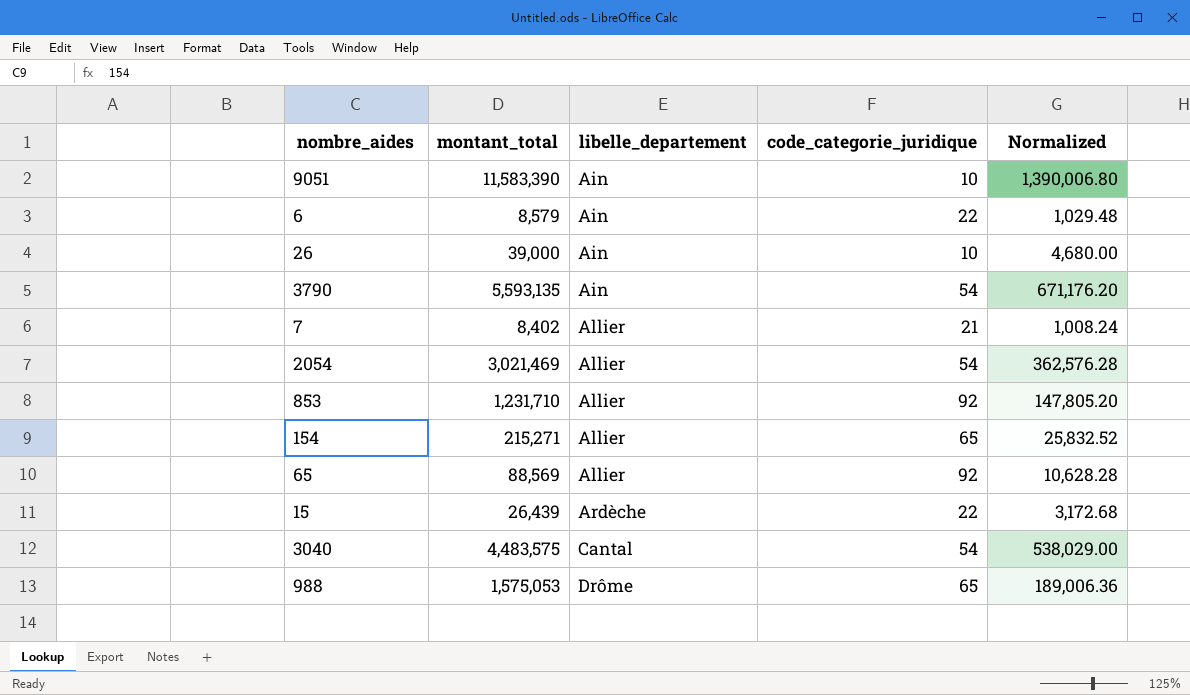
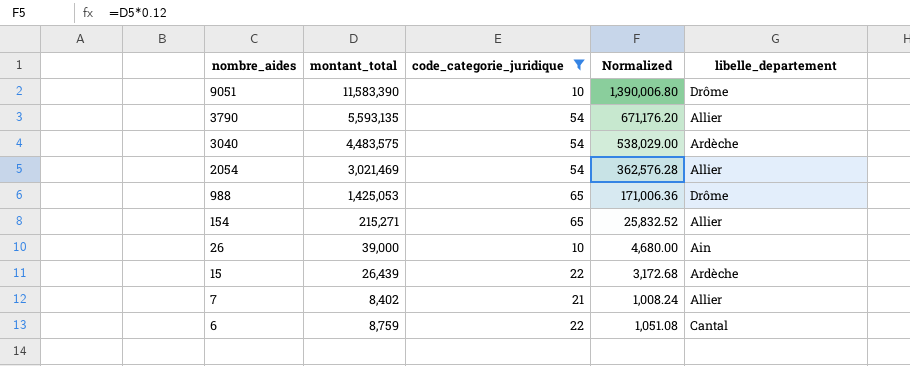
filter: none -> code_categorie_juridique != 92
row order: libelle_departement ascending -> nombre_aides descending
column libelle_departement | position: 3 -> 5
9051 | libelle_departement: Ain -> Drôme
3790 | libelle_departement: Ain -> Allier
3040 | libelle_departement: Cantal -> Ardèche
988 | montant_total: 1,575,053 -> 1,425,053
988 | Normalized: 189,006.36 -> 171,006.36
6 | montant_total: 8,579 -> 8,759
6 | Normalized: 1,029.48 -> 1,051.08
6 | libelle_departement: Ain -> Cantal

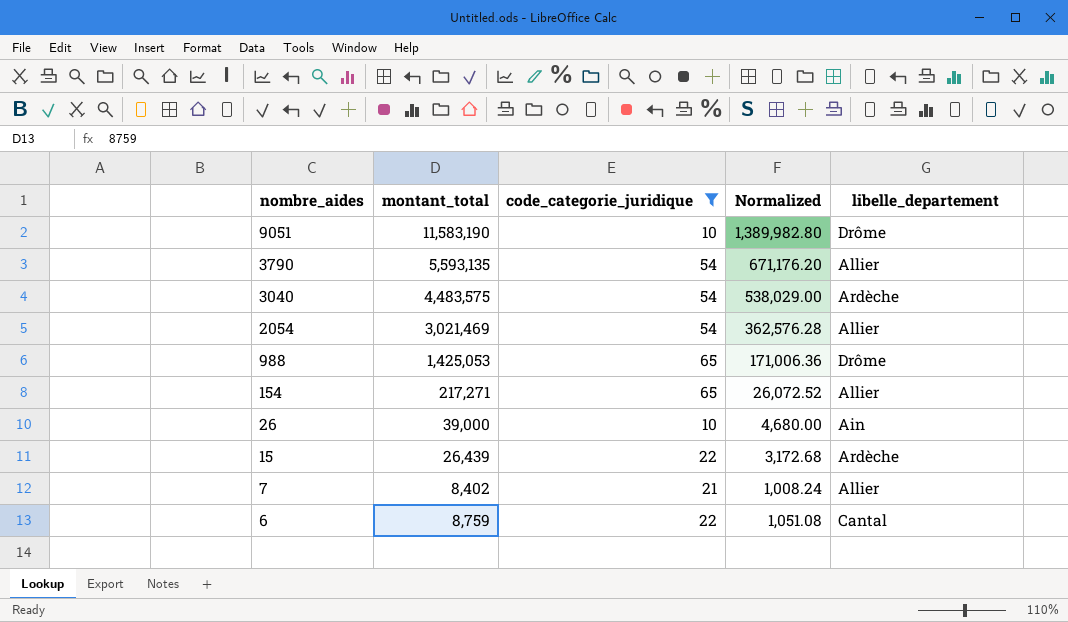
9051 | montant_total: 11,583,390 -> 11,583,190
9051 | Normalized: 1,390,006.80 -> 1,389,982.80
154 | montant_total: 215,271 -> 217,271
154 | Normalized: 25,832.52 -> 26,072.52

